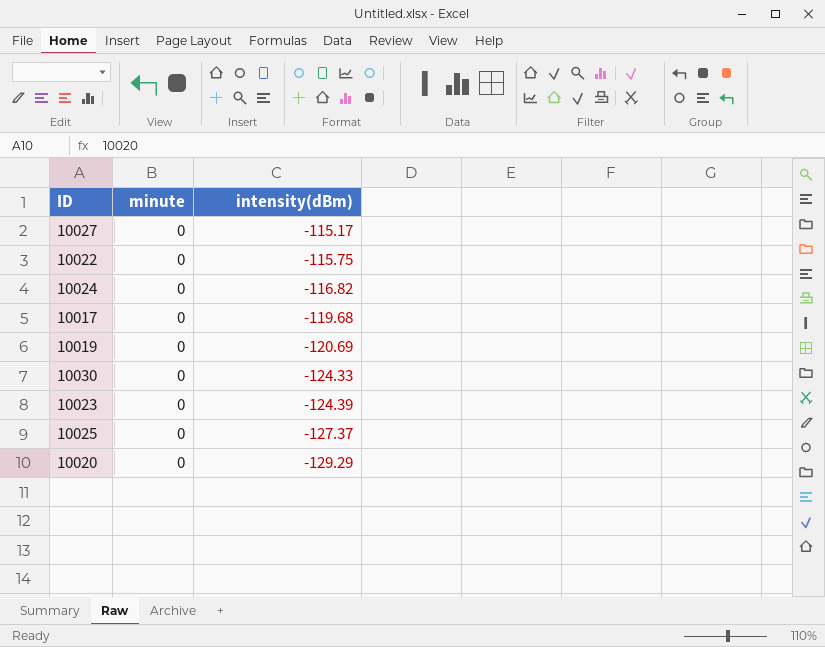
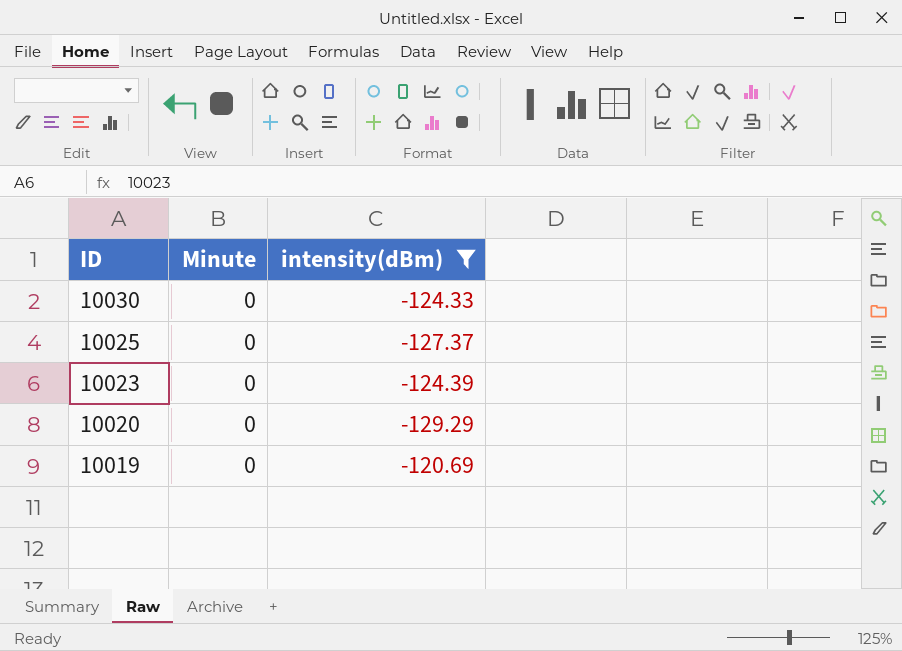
filter: none -> intensity(dBm) <= -120.69
row order: intensity(dBm) descending -> ID descending
column name: minute -> Minute

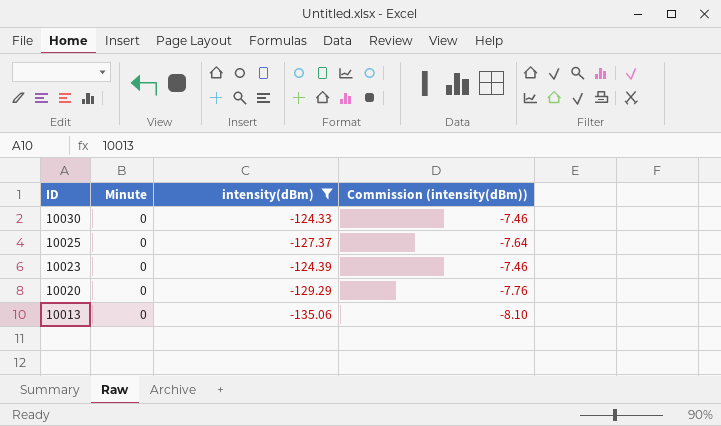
column Commission (intensity(dBm)) | formula: none -> [intensity(dBm)] * 0.06
row 10019: 0 | -120.69 -> none
row 10013: none -> 0 | -135.06 | -8.10

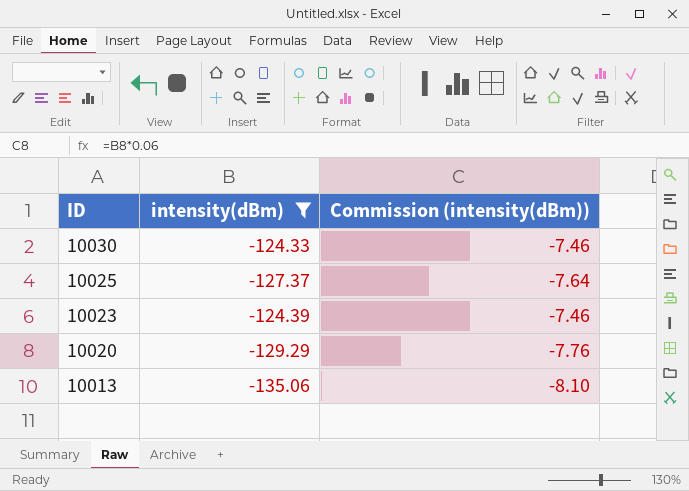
column Minute | position: 2 -> none

